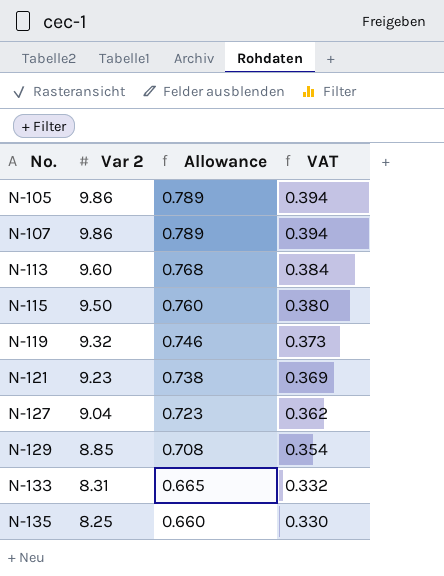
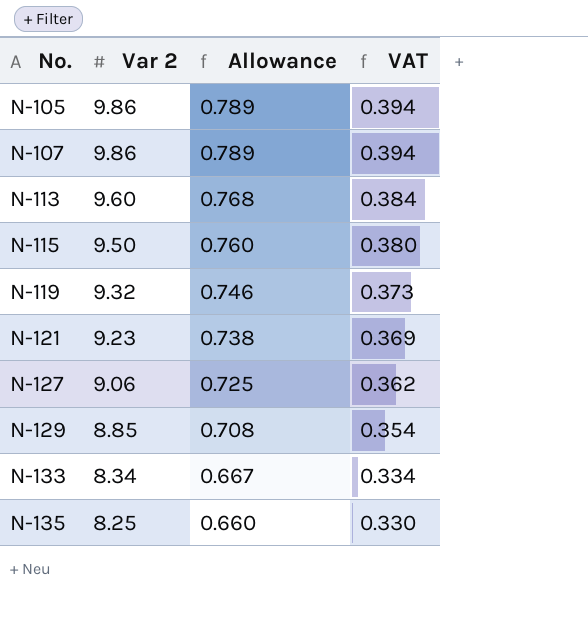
N-127 | Var 2: 9.04 -> 9.06
N-127 | Allowance: 0.723 -> 0.725
N-133 | Var 2: 8.31 -> 8.34
N-133 | Allowance: 0.665 -> 0.667
N-133 | VAT: 0.332 -> 0.334

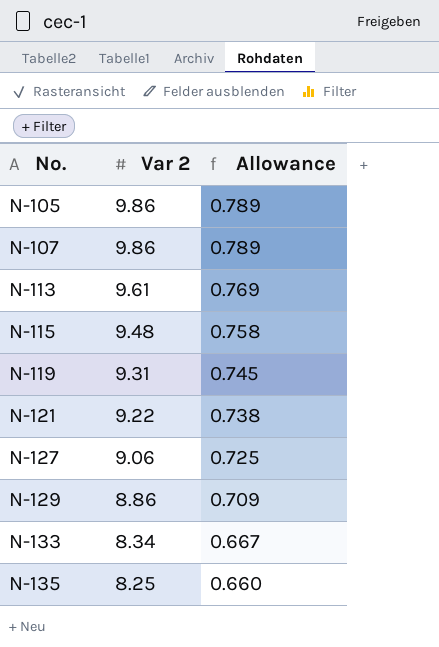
column VAT | formula: [Var 2] * 0.04 -> none
N-113 | Var 2: 9.60 -> 9.61
N-113 | Allowance: 0.768 -> 0.769
N-115 | Var 2: 9.50 -> 9.48
N-115 | Allowance: 0.760 -> 0.758
N-119 | Var 2: 9.32 -> 9.31
N-119 | Allowance: 0.746 -> 0.745
N-121 | Var 2: 9.23 -> 9.22
N-129 | Var 2: 8.85 -> 8.86
N-129 | Allowance: 0.708 -> 0.709

